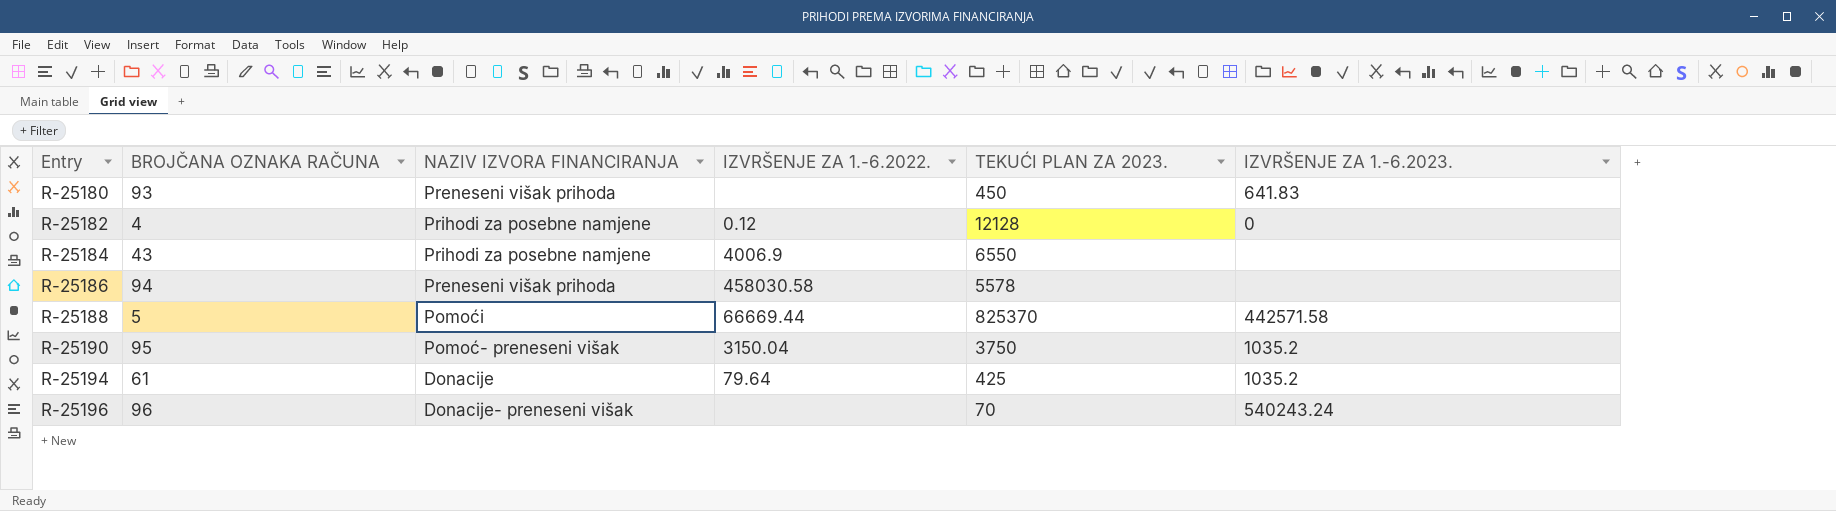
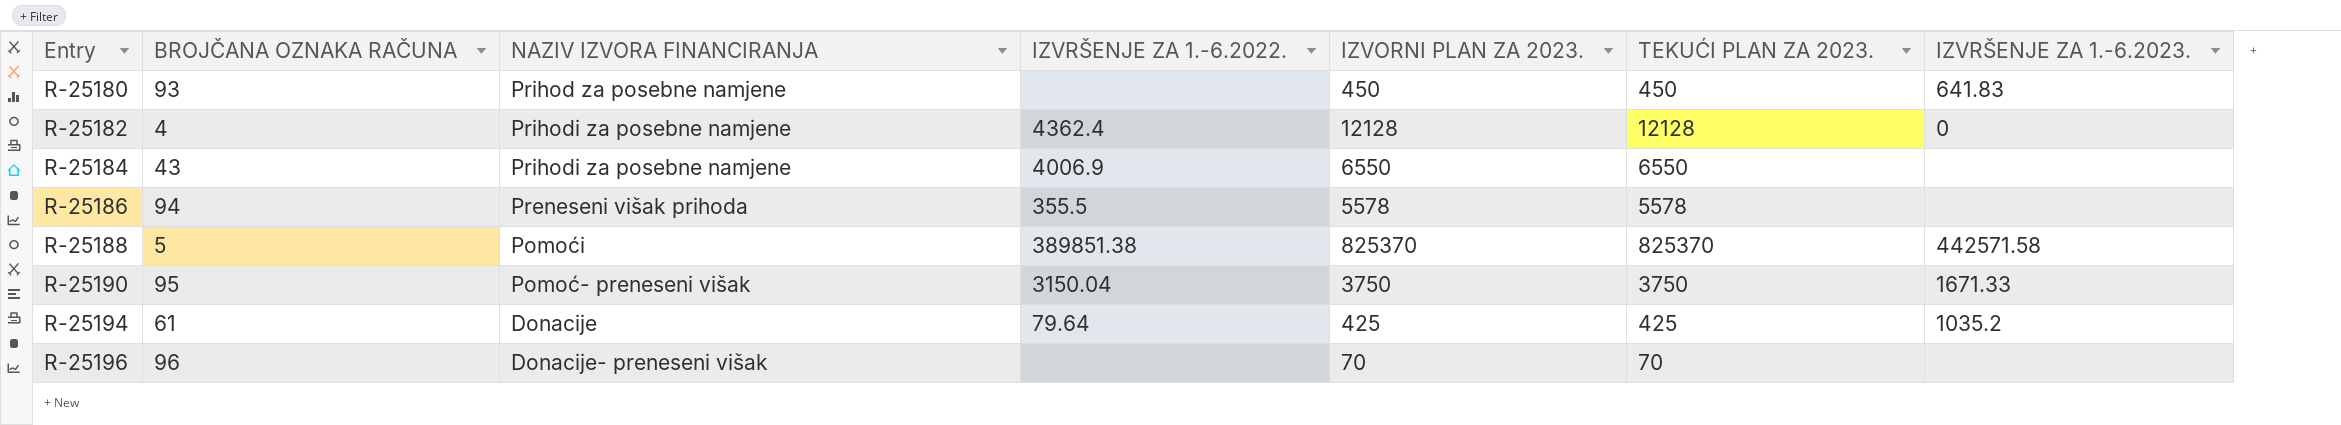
column IZVORNI PLAN ZA 2023. | position: none -> 5
R-25180 | NAZIV IZVORA FINANCIRANJA: Preneseni višak prihoda -> Prihod za posebne namjene
R-25182 | IZVRŠENJE ZA 1.-6.2022.: 0.12 -> 4362.4
R-25186 | IZVRŠENJE ZA 1.-6.2022.: 458030.58 -> 355.5
R-25188 | IZVRŠENJE ZA 1.-6.2022.: 66669.44 -> 389851.38
R-25190 | IZVRŠENJE ZA 1.-6.2023.: 1035.2 -> 1671.33
R-25196 | IZVRŠENJE ZA 1.-6.2023.: 540243.24 -> none

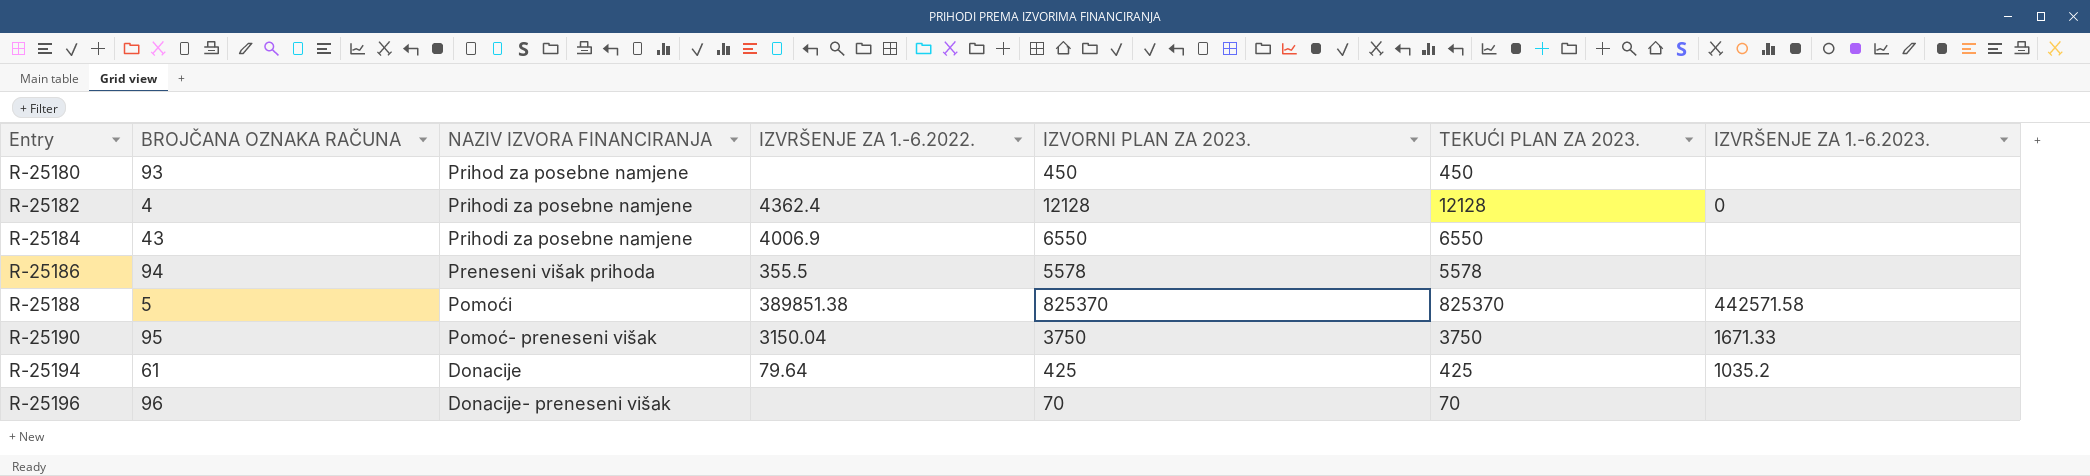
R-25180 | IZVRŠENJE ZA 1.-6.2023.: 641.83 -> none

